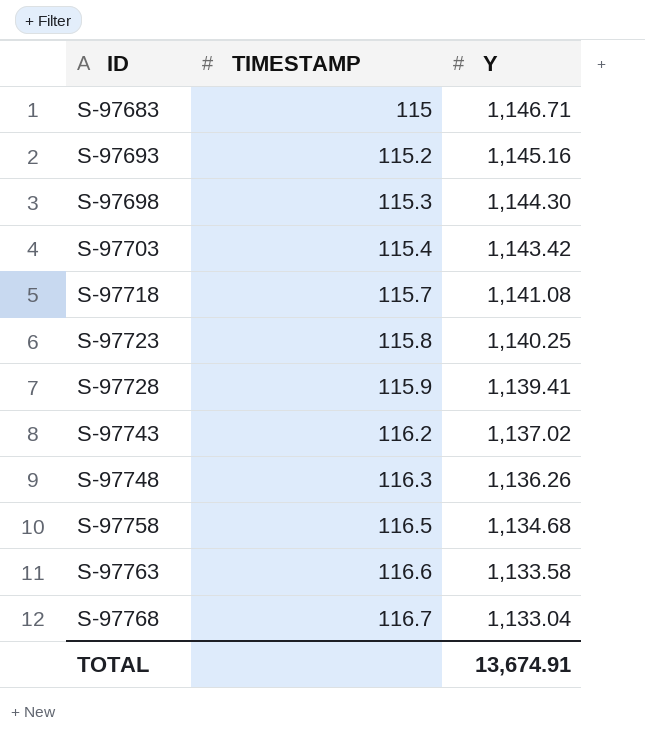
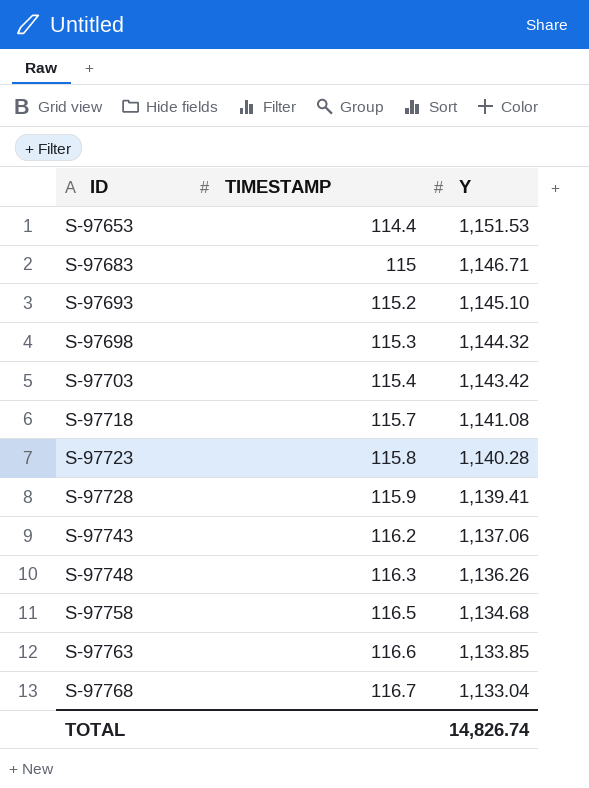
row S-97653: none -> 114.4 | 1,151.53
S-97693 | Y: 1,145.16 -> 1,145.10
S-97698 | Y: 1,144.30 -> 1,144.32
S-97723 | Y: 1,140.25 -> 1,140.28
S-97743 | Y: 1,137.02 -> 1,137.06
S-97763 | Y: 1,133.58 -> 1,133.85
TOTAL | Y: 13,674.91 -> 14,826.74

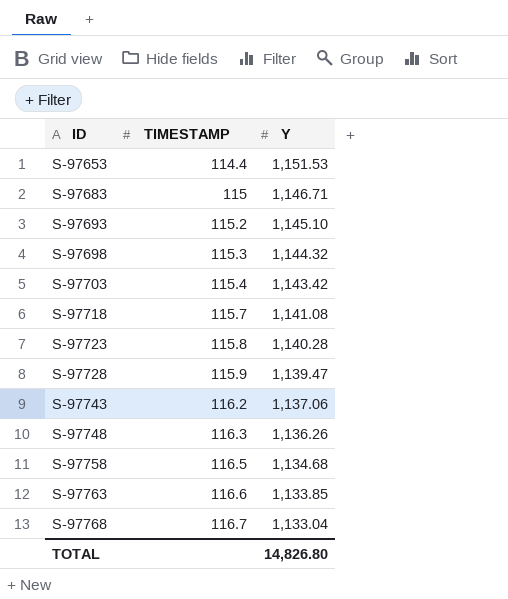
S-97728 | Y: 1,139.41 -> 1,139.47
TOTAL | Y: 14,826.74 -> 14,826.80

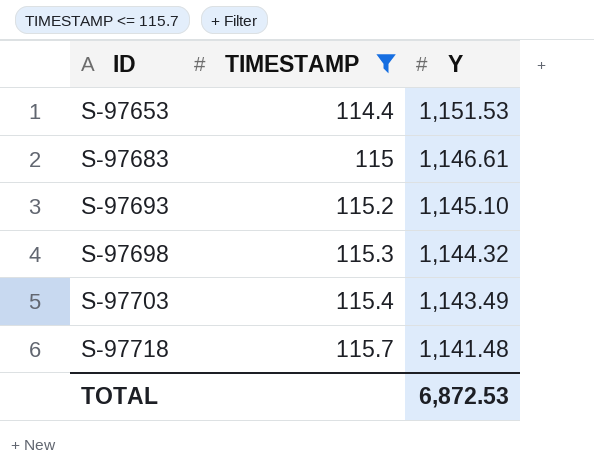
filter: none -> TIMESTAMP <= 115.7
S-97683 | Y: 1,146.71 -> 1,146.61
S-97703 | Y: 1,143.42 -> 1,143.49
S-97718 | Y: 1,141.08 -> 1,141.48
TOTAL | Y: 14,826.80 -> 6,872.53

